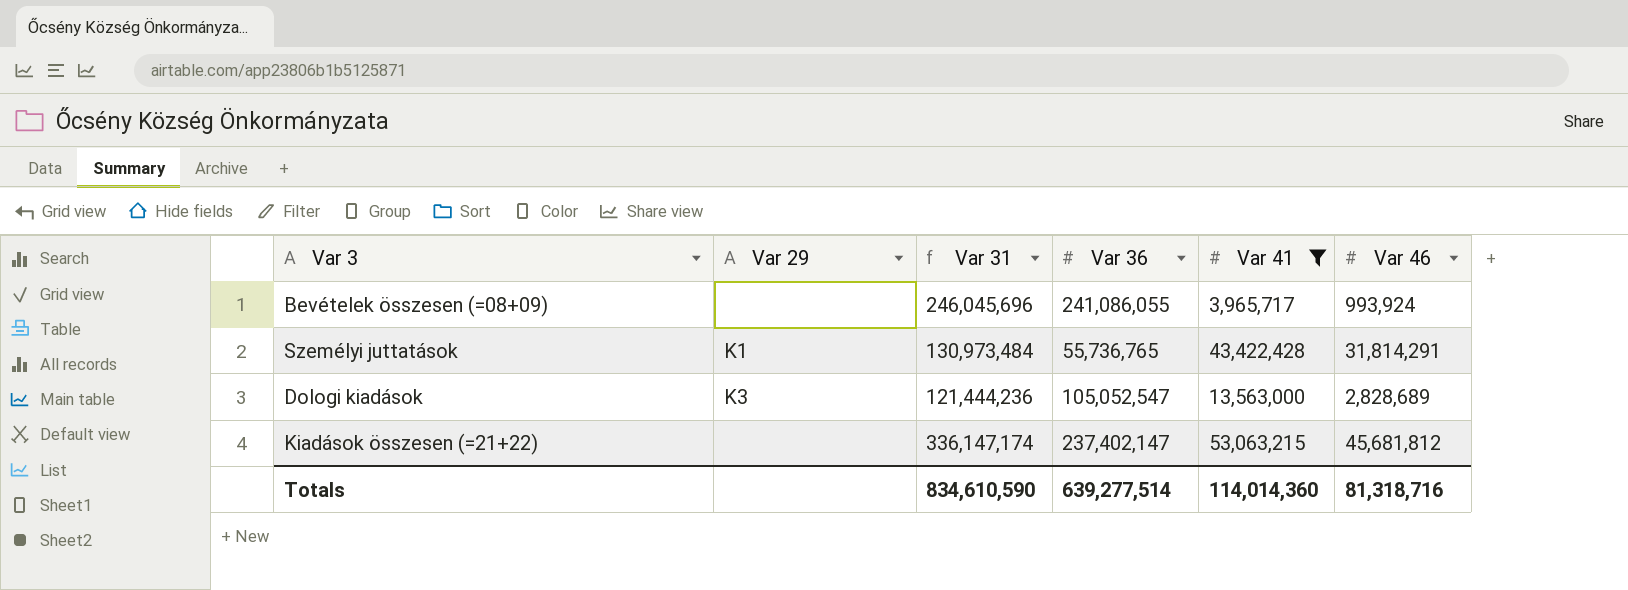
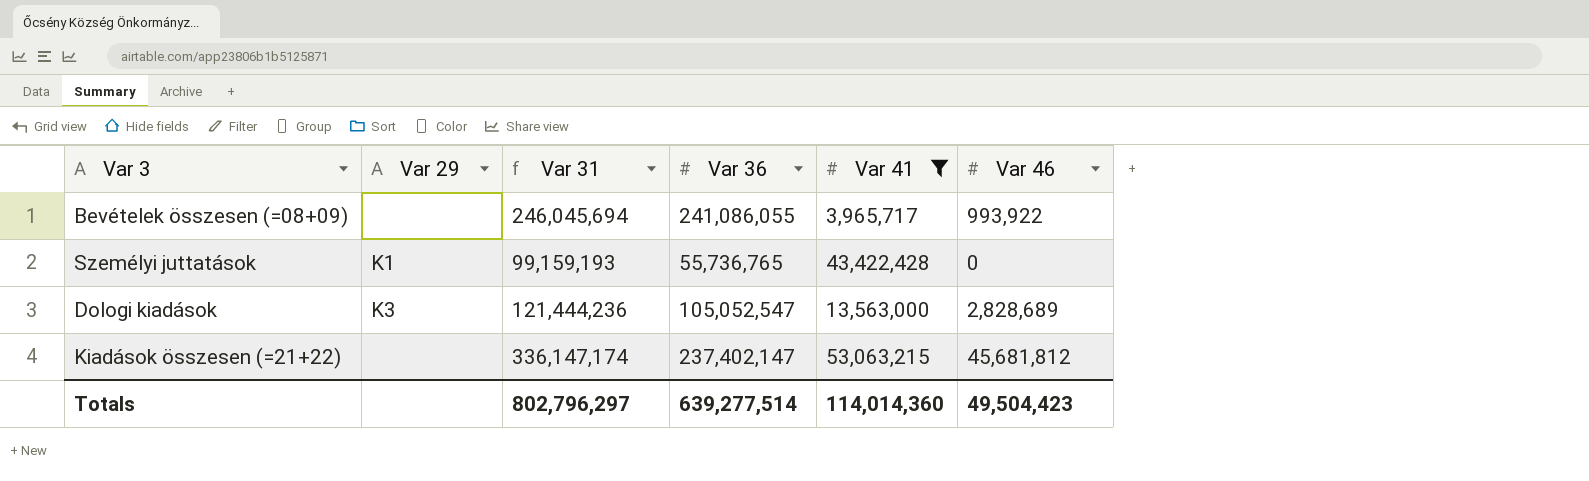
Bevételek összesen (=08+09) | Var 31: 246,045,696 -> 246,045,694
Bevételek összesen (=08+09) | Var 46: 993,924 -> 993,922
Személyi juttatások | Var 31: 130,973,484 -> 99,159,193
Személyi juttatások | Var 46: 31,814,291 -> 0
Totals | Var 31: 834,610,590 -> 802,796,297
Totals | Var 46: 81,318,716 -> 49,504,423

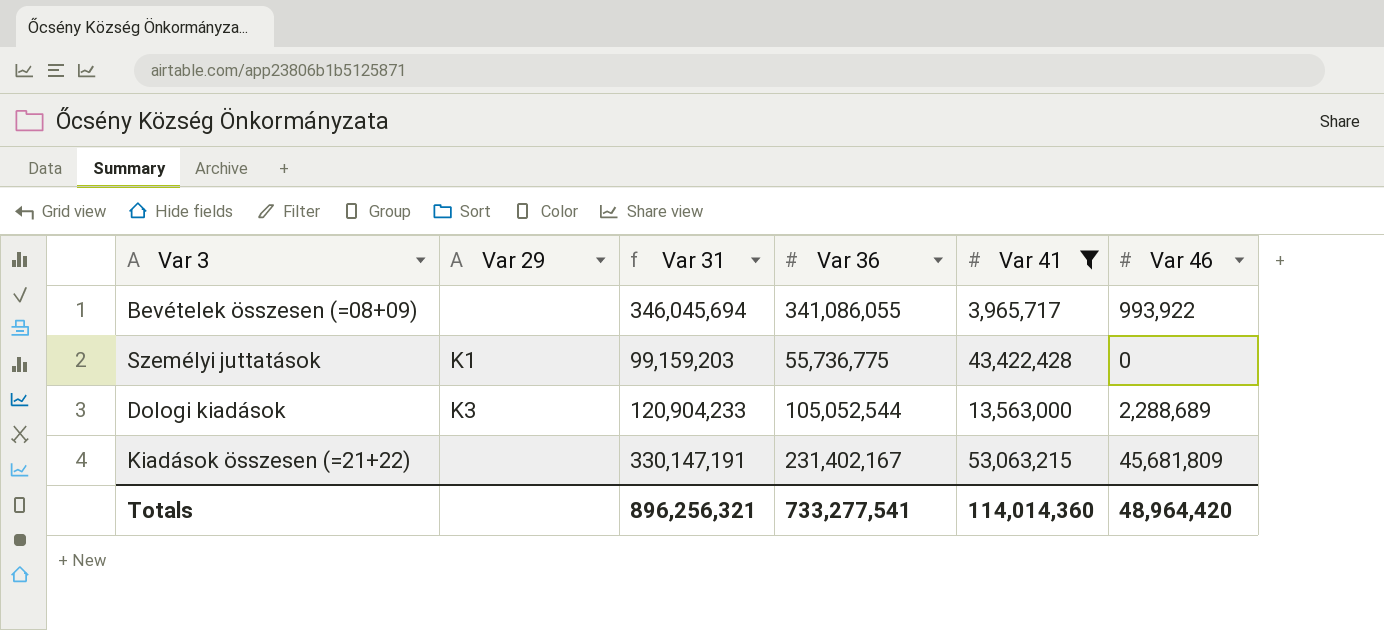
Bevételek összesen (=08+09) | Var 31: 246,045,694 -> 346,045,694
Bevételek összesen (=08+09) | Var 36: 241,086,055 -> 341,086,055
Személyi juttatások | Var 31: 99,159,193 -> 99,159,203
Személyi juttatások | Var 36: 55,736,765 -> 55,736,775
Dologi kiadások | Var 31: 121,444,236 -> 120,904,233
Dologi kiadások | Var 36: 105,052,547 -> 105,052,544
Dologi kiadások | Var 46: 2,828,689 -> 2,288,689
Kiadások összesen (=21+22) | Var 31: 336,147,174 -> 330,147,191
Kiadások összesen (=21+22) | Var 36: 237,402,147 -> 231,402,167
Kiadások összesen (=21+22) | Var 46: 45,681,812 -> 45,681,809
Totals | Var 31: 802,796,297 -> 896,256,321
Totals | Var 36: 639,277,514 -> 733,277,541
Totals | Var 46: 49,504,423 -> 48,964,420

